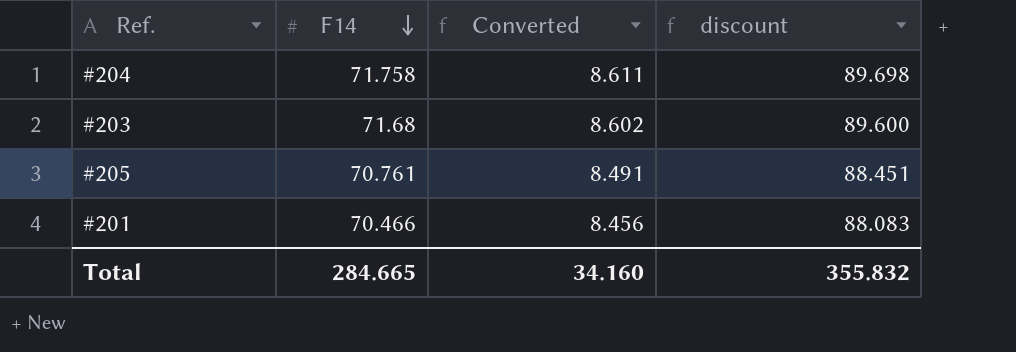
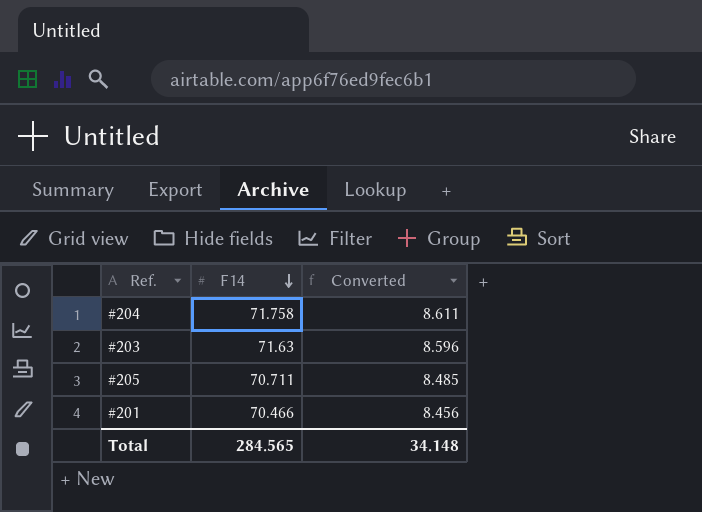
column discount | formula: [F14] * 1.25 -> none
#203 | F14: 71.68 -> 71.63
#203 | Converted: 8.602 -> 8.596
#205 | F14: 70.761 -> 70.711
#205 | Converted: 8.491 -> 8.485
Total | F14: 284.665 -> 284.565
Total | Converted: 34.160 -> 34.148

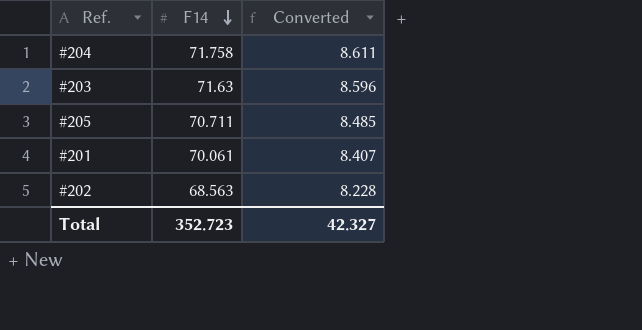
#201 | F14: 70.466 -> 70.061
#201 | Converted: 8.456 -> 8.407
row #202: none -> 68.563 | 8.228
Total | F14: 284.565 -> 352.723
Total | Converted: 34.148 -> 42.327

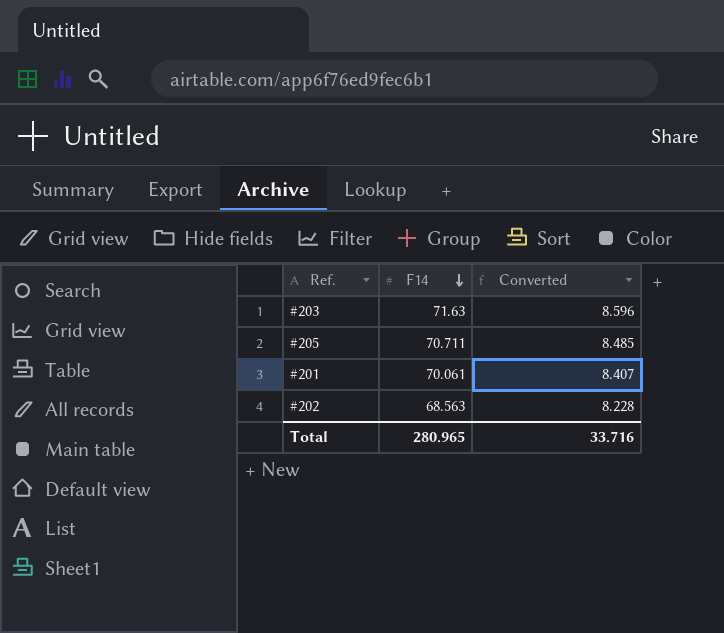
row #204: 71.758 | 8.611 -> none
Total | F14: 352.723 -> 280.965
Total | Converted: 42.327 -> 33.716

